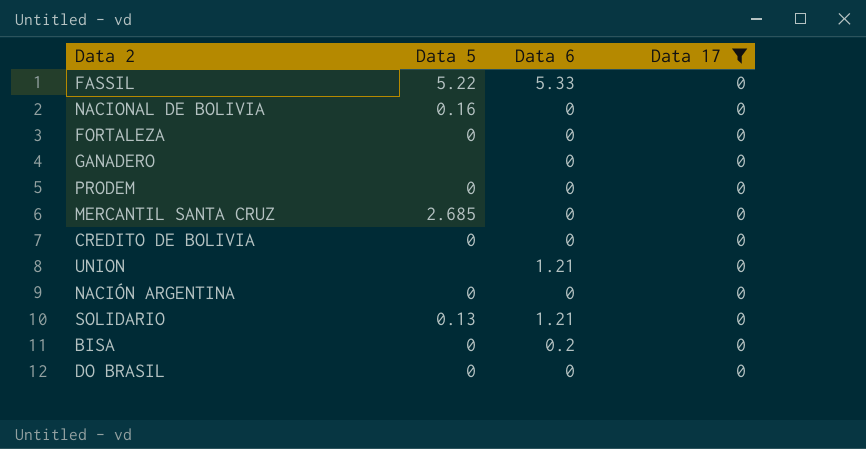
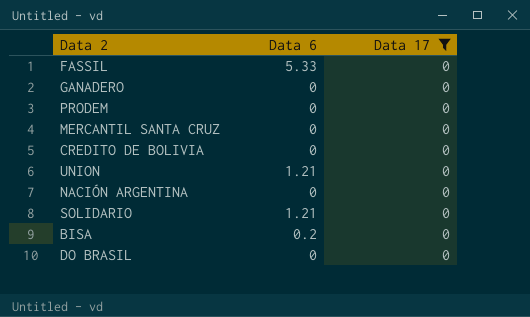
column Data 5 | position: 2 -> none
row NACIONAL DE BOLIVIA: 0.16 | 0 | 0 -> none
row FORTALEZA: 0 | 0 | 0 -> none

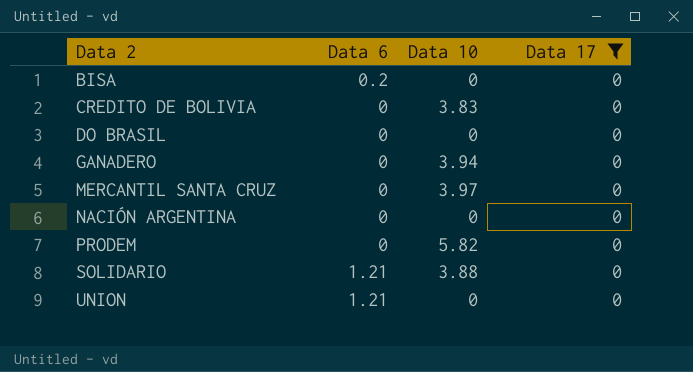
row order: none -> Data 2 ascending
column Data 10 | position: none -> 3
row FASSIL: 5.33 | 0 -> none

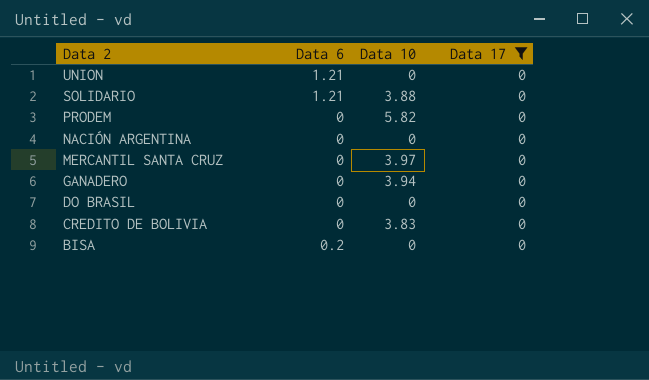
row order: Data 2 ascending -> Data 2 descending

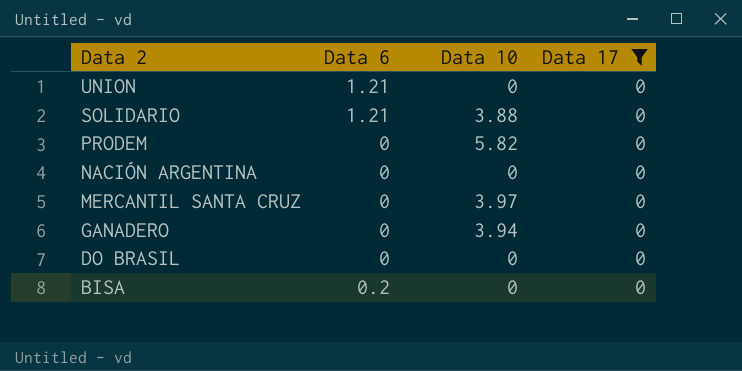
row CREDITO DE BOLIVIA: 0 | 3.83 | 0 -> none

